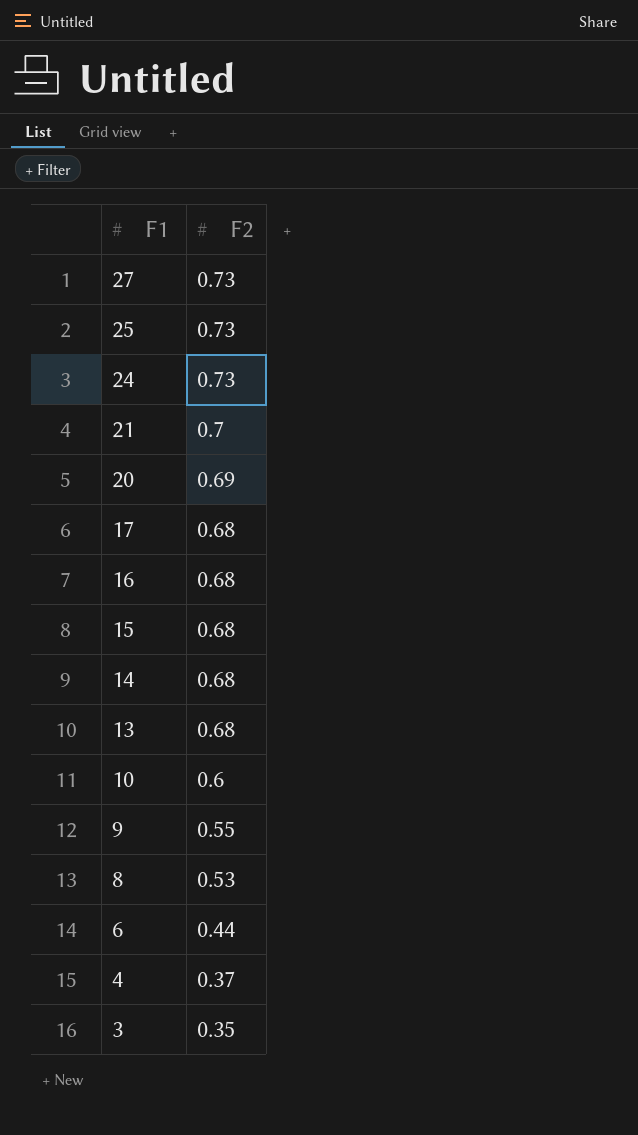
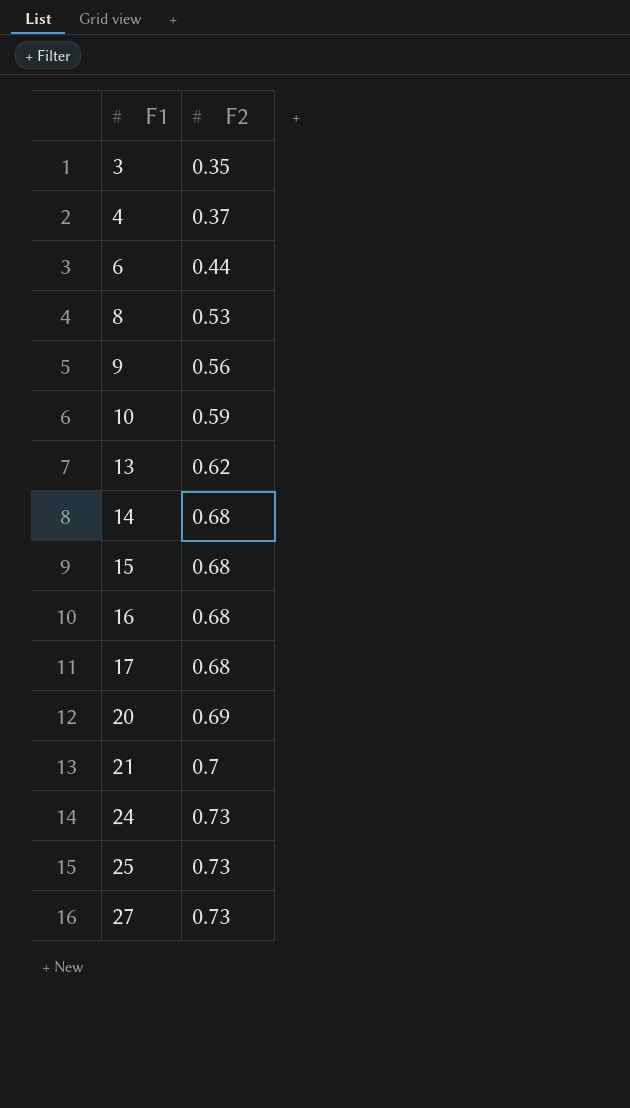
row order: F1 descending -> F1 ascending
9 | F2: 0.55 -> 0.56
10 | F2: 0.6 -> 0.59
13 | F2: 0.68 -> 0.62

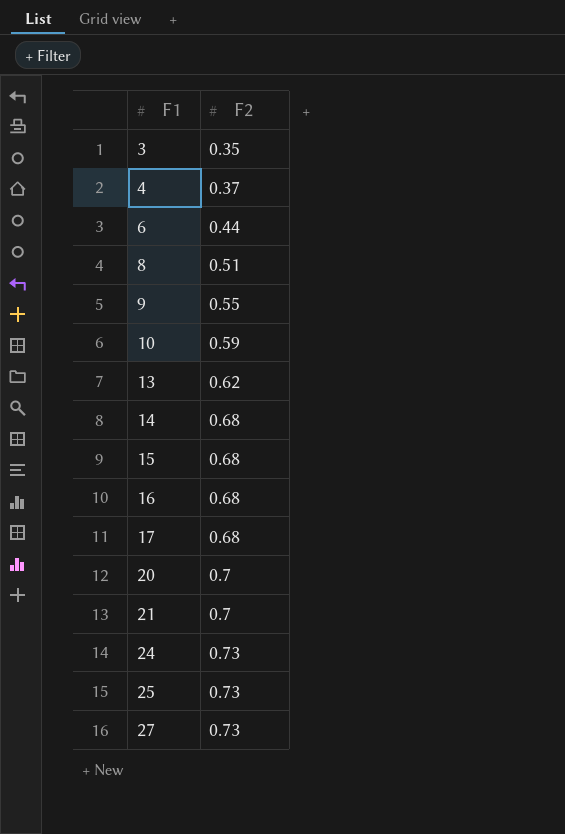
8 | F2: 0.53 -> 0.51
9 | F2: 0.56 -> 0.55
20 | F2: 0.69 -> 0.7

